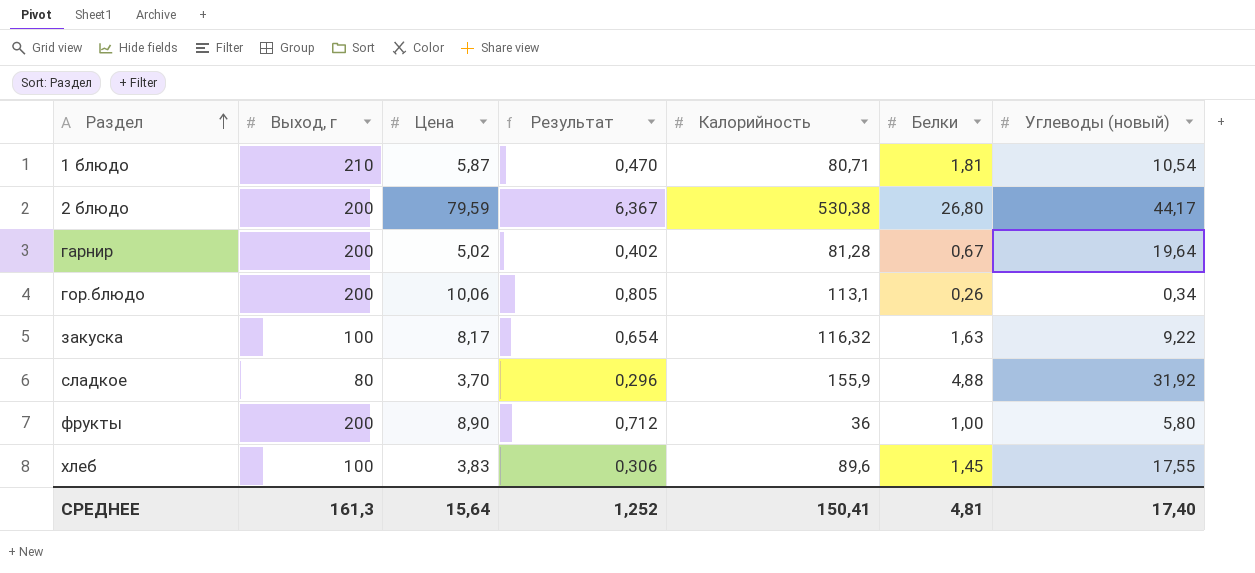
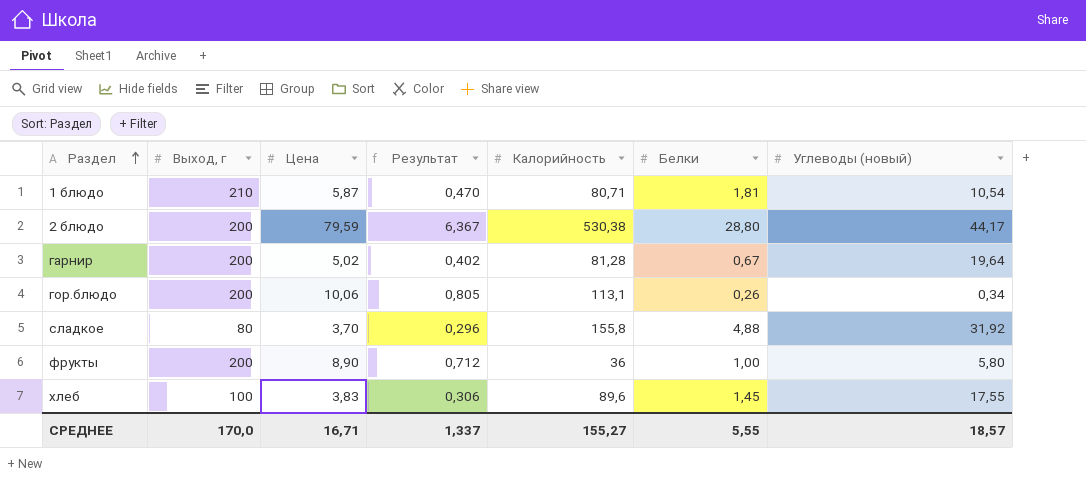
row закуска: 100 | 8,17 | 0,654 | 116,32 | 1,63 | 9,22 -> none
2 блюдо | Белки: 26,80 -> 28,80
сладкое | Калорийность: 155,9 -> 155,8
СРЕДНЕЕ | Выход, г: 161,3 -> 170,0
СРЕДНЕЕ | Цена: 15,64 -> 16,71
СРЕДНЕЕ | Результат: 1,252 -> 1,337
СРЕДНЕЕ | Калорийность: 150,41 -> 155,27
СРЕДНЕЕ | Белки: 4,81 -> 5,55
СРЕДНЕЕ | Углеводы (новый): 17,40 -> 18,57

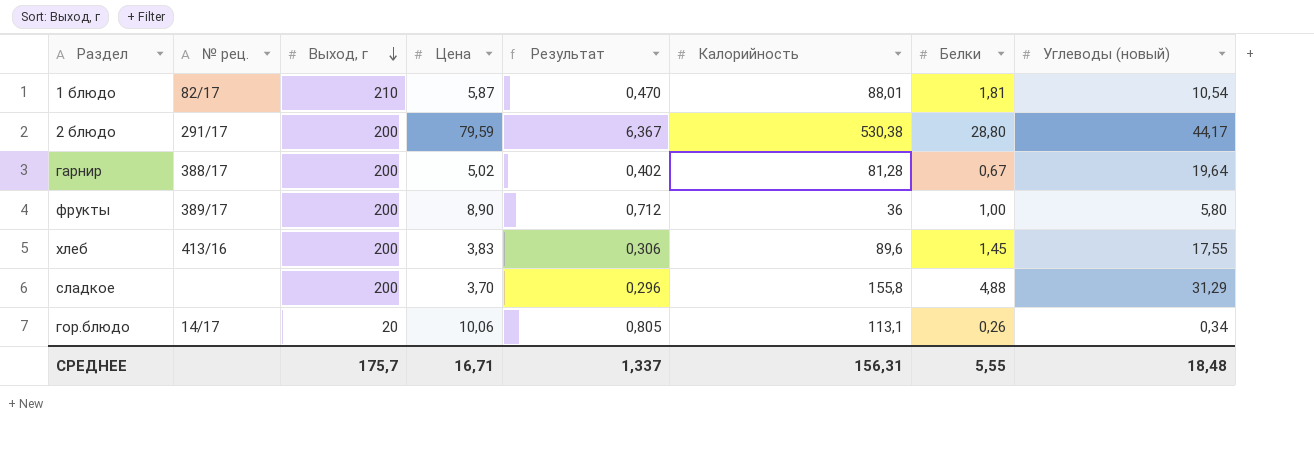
row order: Раздел ascending -> Выход, г descending
column № рец. | position: none -> 2
1 блюдо | Калорийность: 80,71 -> 88,01
хлеб | Выход, г: 100 -> 200
сладкое | Выход, г: 80 -> 200
сладкое | Углеводы (новый): 31,92 -> 31,29
гор.блюдо | Выход, г: 200 -> 20
СРЕДНЕЕ | Выход, г: 170,0 -> 175,7
СРЕДНЕЕ | Калорийность: 155,27 -> 156,31
СРЕДНЕЕ | Углеводы (новый): 18,57 -> 18,48

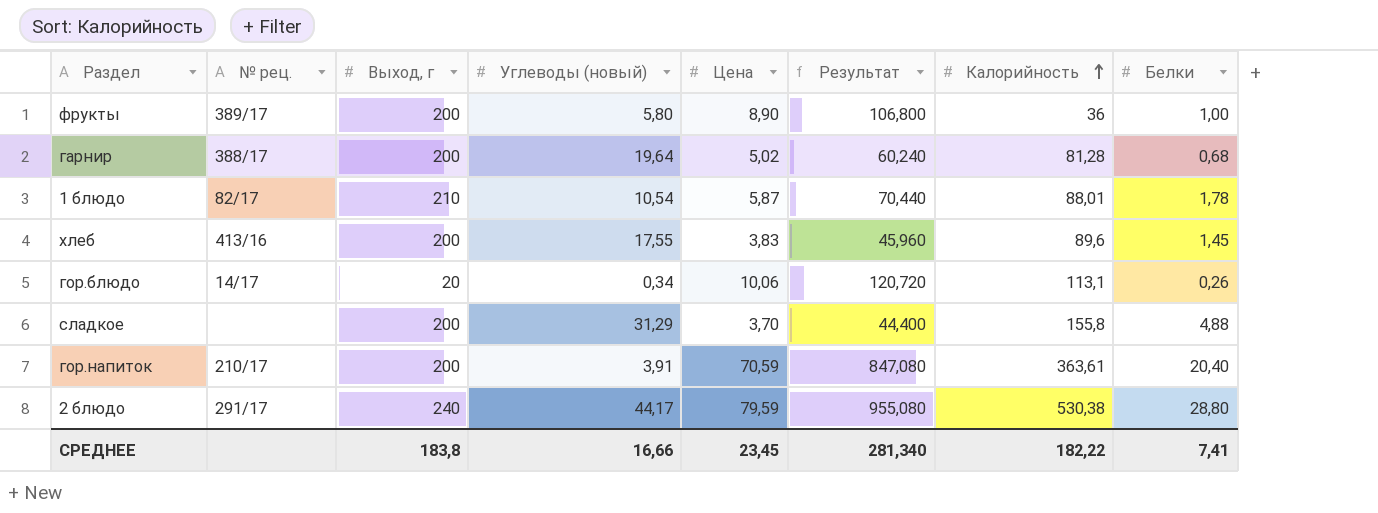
row order: Выход, г descending -> Калорийность ascending
column Углеводы (новый) | position: 8 -> 4
column Результат | formula: [Цена] * 0,08 -> [Цена] * 12
гарнир | Белки: 0,67 -> 0,68
1 блюдо | Белки: 1,81 -> 1,78
row гор.напиток: none -> 210/17 | 200 | 3,91 | 70,59 | 847,080 | 363,61 | 20,40
2 блюдо | Выход, г: 200 -> 240
СРЕДНЕЕ | Выход, г: 175,7 -> 183,8
СРЕДНЕЕ | Углеводы (новый): 18,48 -> 16,66
СРЕДНЕЕ | Цена: 16,71 -> 23,45
СРЕДНЕЕ | Результат: 1,337 -> 281,340
СРЕДНЕЕ | Калорийность: 156,31 -> 182,22
СРЕДНЕЕ | Белки: 5,55 -> 7,41

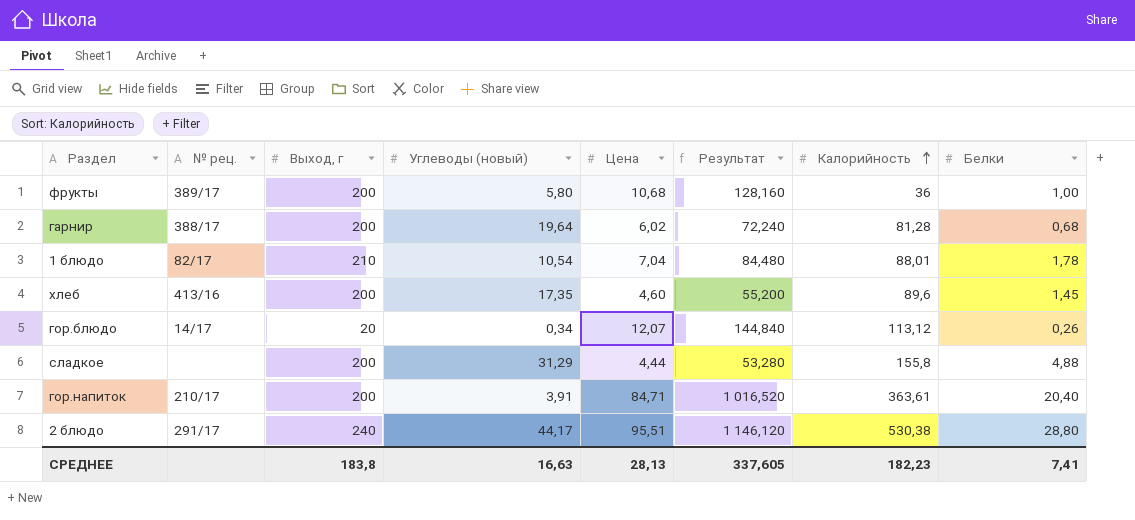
фрукты | Цена: 8,90 -> 10,68
фрукты | Результат: 106,800 -> 128,160
гарнир | Цена: 5,02 -> 6,02
гарнир | Результат: 60,240 -> 72,240
1 блюдо | Цена: 5,87 -> 7,04
1 блюдо | Результат: 70,440 -> 84,480
хлеб | Углеводы (новый): 17,55 -> 17,35
хлеб | Цена: 3,83 -> 4,60
хлеб | Результат: 45,960 -> 55,200
гор.блюдо | Цена: 10,06 -> 12,07
гор.блюдо | Результат: 120,720 -> 144,840
гор.блюдо | Калорийность: 113,1 -> 113,12
сладкое | Цена: 3,70 -> 4,44
сладкое | Результат: 44,400 -> 53,280
гор.напиток | Цена: 70,59 -> 84,71
гор.напиток | Результат: 847,080 -> 1 016,520
2 блюдо | Цена: 79,59 -> 95,51
2 блюдо | Результат: 955,080 -> 1 146,120
СРЕДНЕЕ | Углеводы (новый): 16,66 -> 16,63
СРЕДНЕЕ | Цена: 23,45 -> 28,13
СРЕДНЕЕ | Результат: 281,340 -> 337,605
СРЕДНЕЕ | Калорийность: 182,22 -> 182,23

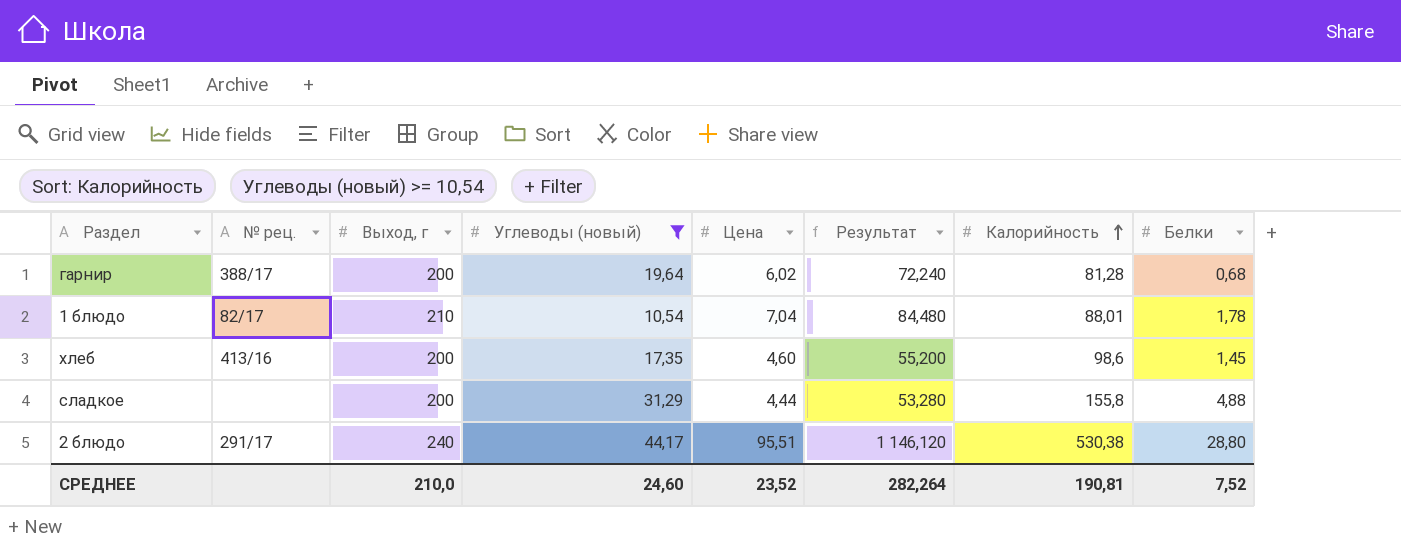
filter: none -> Углеводы (новый) >= 10,54
хлеб | Калорийность: 89,6 -> 98,6
СРЕДНЕЕ | Выход, г: 183,8 -> 210,0
СРЕДНЕЕ | Углеводы (новый): 16,63 -> 24,60
СРЕДНЕЕ | Цена: 28,13 -> 23,52
СРЕДНЕЕ | Результат: 337,605 -> 282,264
СРЕДНЕЕ | Калорийность: 182,23 -> 190,81
СРЕДНЕЕ | Белки: 7,41 -> 7,52

